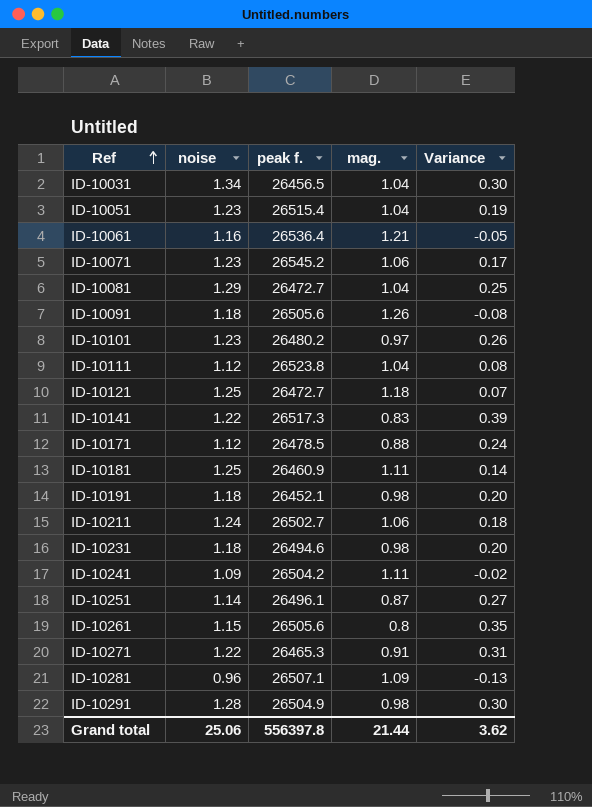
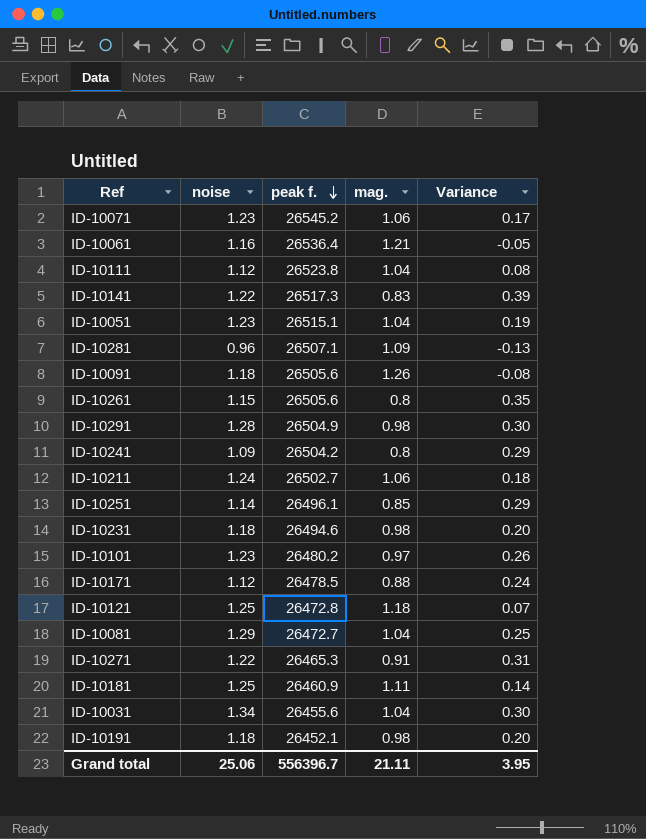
row order: Ref ascending -> peak f. descending
ID-10051 | peak f.: 26515.4 -> 26515.1
ID-10241 | mag.: 1.11 -> 0.8
ID-10241 | Variance: -0.02 -> 0.29
ID-10251 | mag.: 0.87 -> 0.85
ID-10251 | Variance: 0.27 -> 0.29
ID-10121 | peak f.: 26472.7 -> 26472.8
ID-10031 | peak f.: 26456.5 -> 26455.6
Grand total | peak f.: 556397.8 -> 556396.7
Grand total | mag.: 21.44 -> 21.11
Grand total | Variance: 3.62 -> 3.95

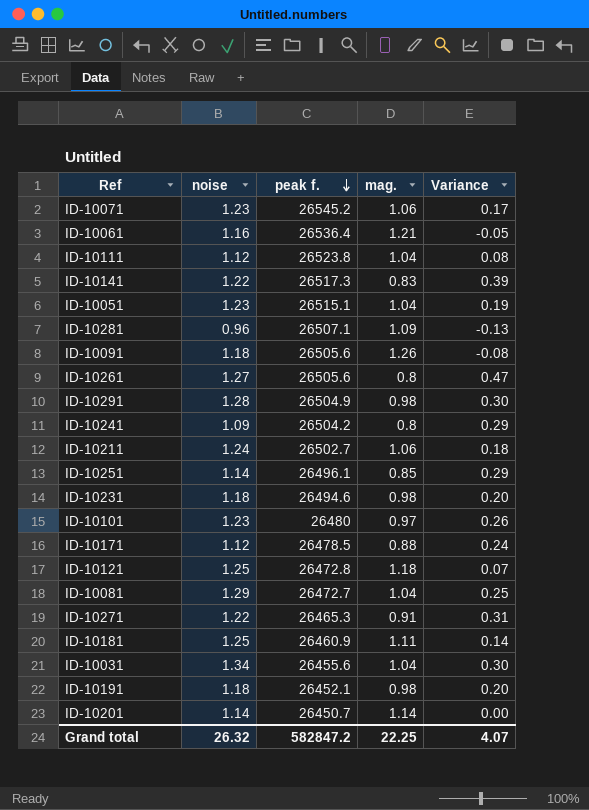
ID-10261 | noise: 1.15 -> 1.27
ID-10261 | Variance: 0.35 -> 0.47
ID-10101 | peak f.: 26480.2 -> 26480
row ID-10201: none -> 1.14 | 26450.7 | 1.14 | 0.00
Grand total | noise: 25.06 -> 26.32
Grand total | peak f.: 556396.7 -> 582847.2
Grand total | mag.: 21.11 -> 22.25
Grand total | Variance: 3.95 -> 4.07

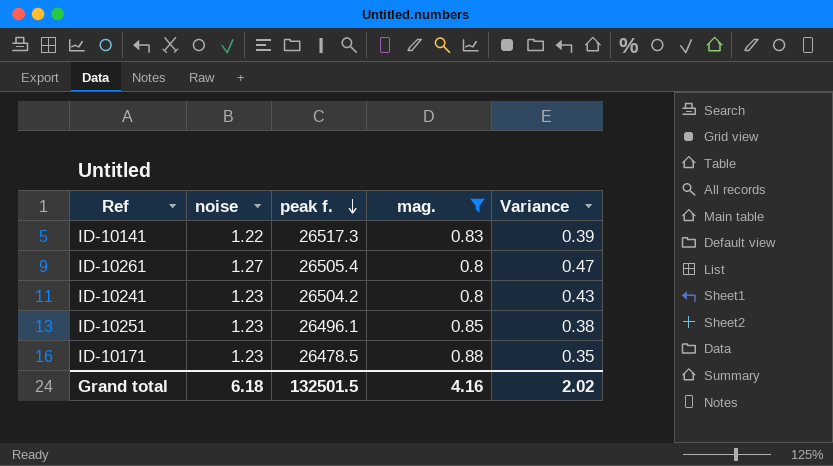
filter: none -> mag. <= 0.88
ID-10261 | peak f.: 26505.6 -> 26505.4
ID-10241 | noise: 1.09 -> 1.23
ID-10241 | Variance: 0.29 -> 0.43
ID-10251 | noise: 1.14 -> 1.23
ID-10251 | Variance: 0.29 -> 0.38
ID-10171 | noise: 1.12 -> 1.23
ID-10171 | Variance: 0.24 -> 0.35
Grand total | noise: 26.32 -> 6.18
Grand total | peak f.: 582847.2 -> 132501.5
Grand total | mag.: 22.25 -> 4.16
Grand total | Variance: 4.07 -> 2.02

